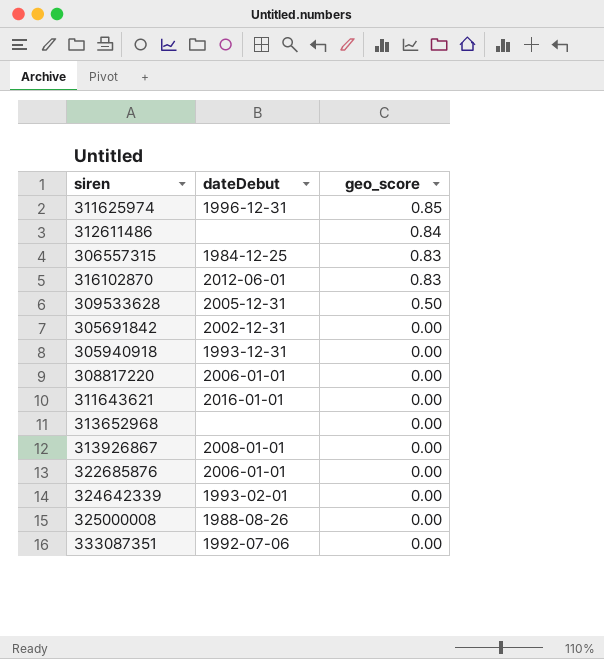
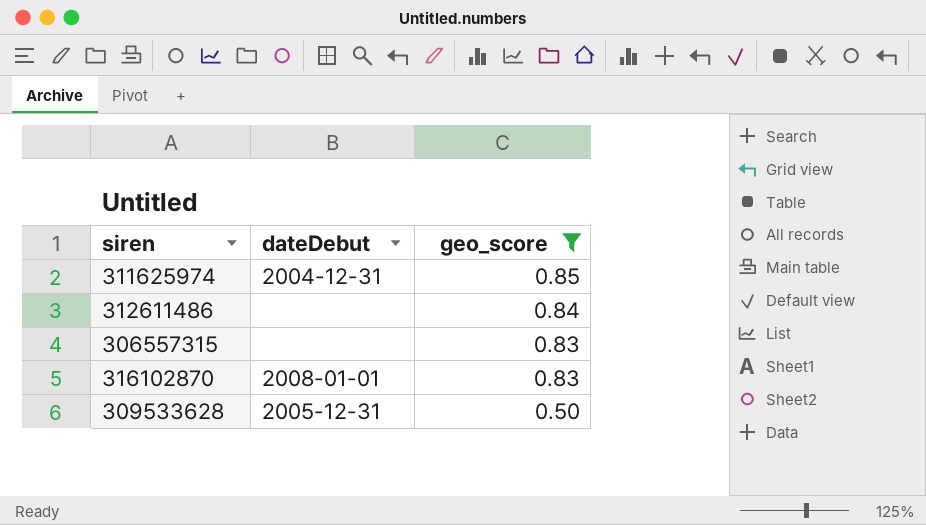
filter: none -> geo_score != 0.00
311625974 | dateDebut: 1996-12-31 -> 2004-12-31
306557315 | dateDebut: 1984-12-25 -> none
316102870 | dateDebut: 2012-06-01 -> 2008-01-01

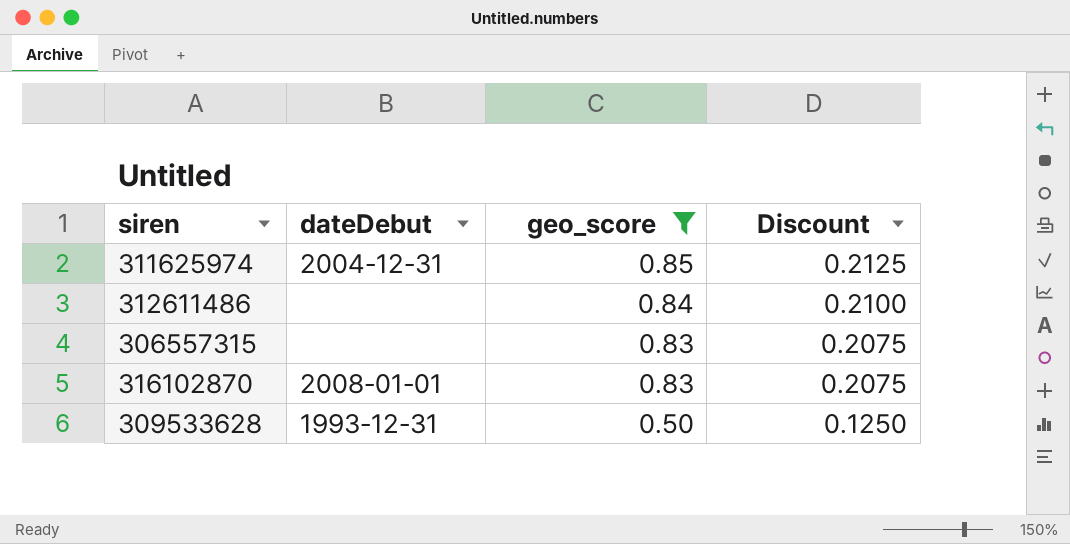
column Discount | formula: none -> [geo_score] * 0.25
309533628 | dateDebut: 2005-12-31 -> 1993-12-31

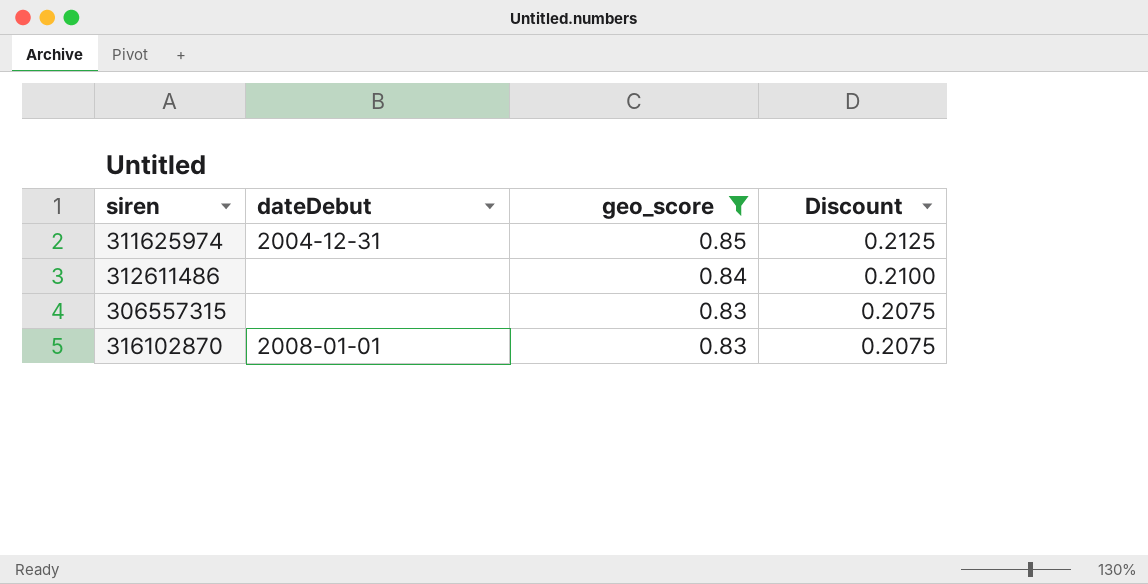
row 309533628: 1993-12-31 | 0.50 | 0.1250 -> none

